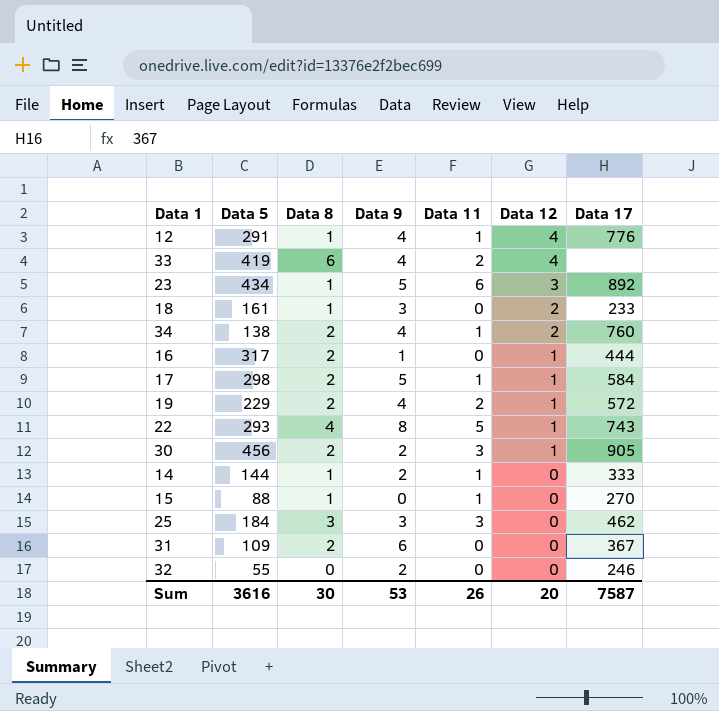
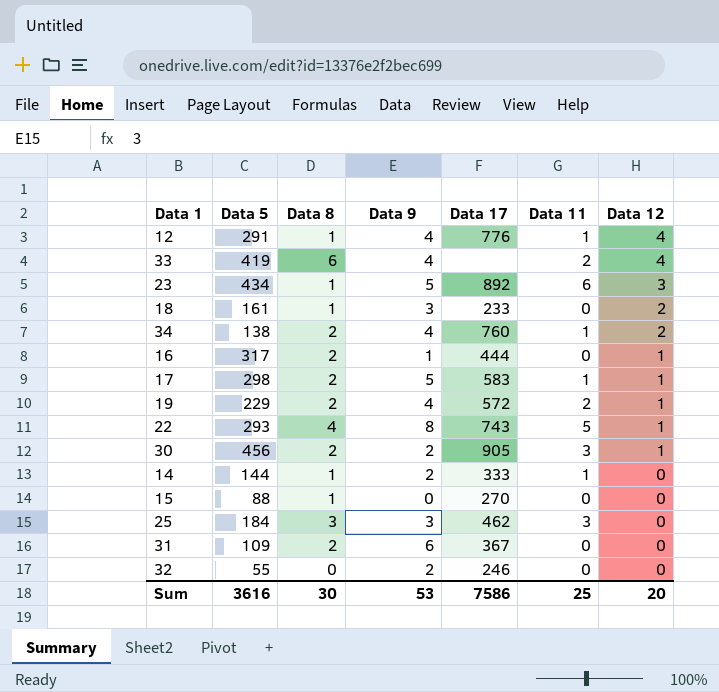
column Data 17 | position: 7 -> 5
17 | Data 17: 584 -> 583
15 | Data 11: 1 -> 0
Sum | Data 17: 7587 -> 7586
Sum | Data 11: 26 -> 25

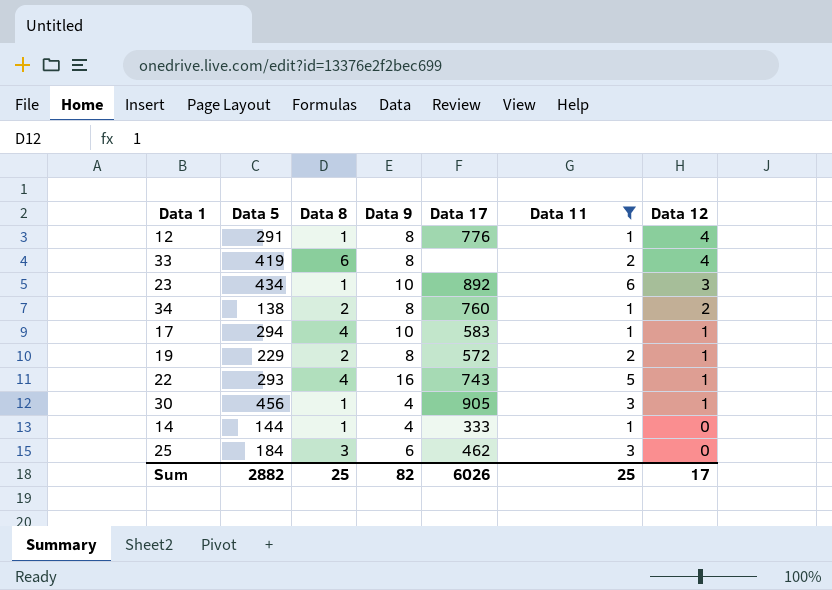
filter: none -> Data 11 != 0
12 | Data 9: 4 -> 8
33 | Data 9: 4 -> 8
23 | Data 9: 5 -> 10
34 | Data 9: 4 -> 8
17 | Data 5: 298 -> 294
17 | Data 8: 2 -> 4
17 | Data 9: 5 -> 10
19 | Data 9: 4 -> 8
22 | Data 9: 8 -> 16
30 | Data 8: 2 -> 1
30 | Data 9: 2 -> 4
14 | Data 9: 2 -> 4
25 | Data 9: 3 -> 6
Sum | Data 5: 3616 -> 2882
Sum | Data 8: 30 -> 25
Sum | Data 9: 53 -> 82
Sum | Data 17: 7586 -> 6026
Sum | Data 12: 20 -> 17

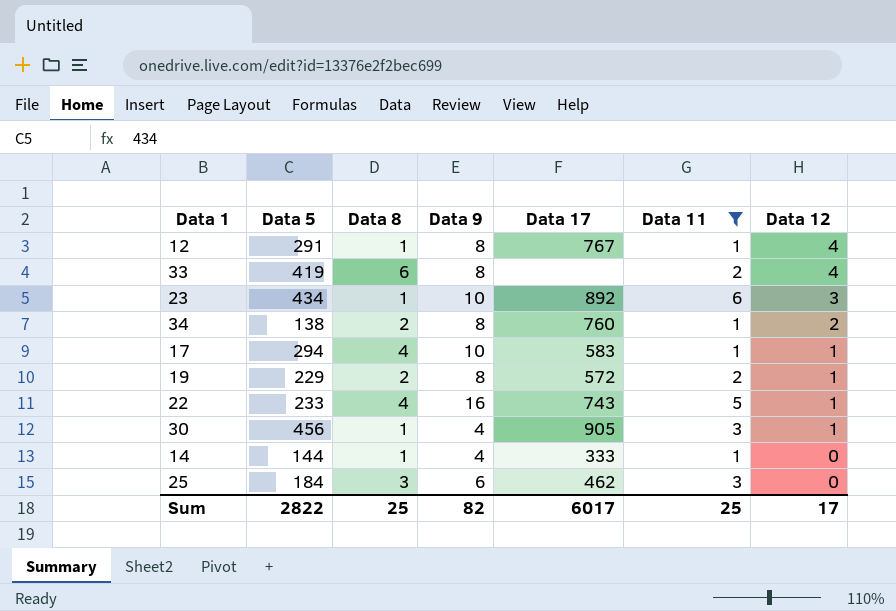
12 | Data 17: 776 -> 767
22 | Data 5: 293 -> 233
Sum | Data 5: 2882 -> 2822
Sum | Data 17: 6026 -> 6017

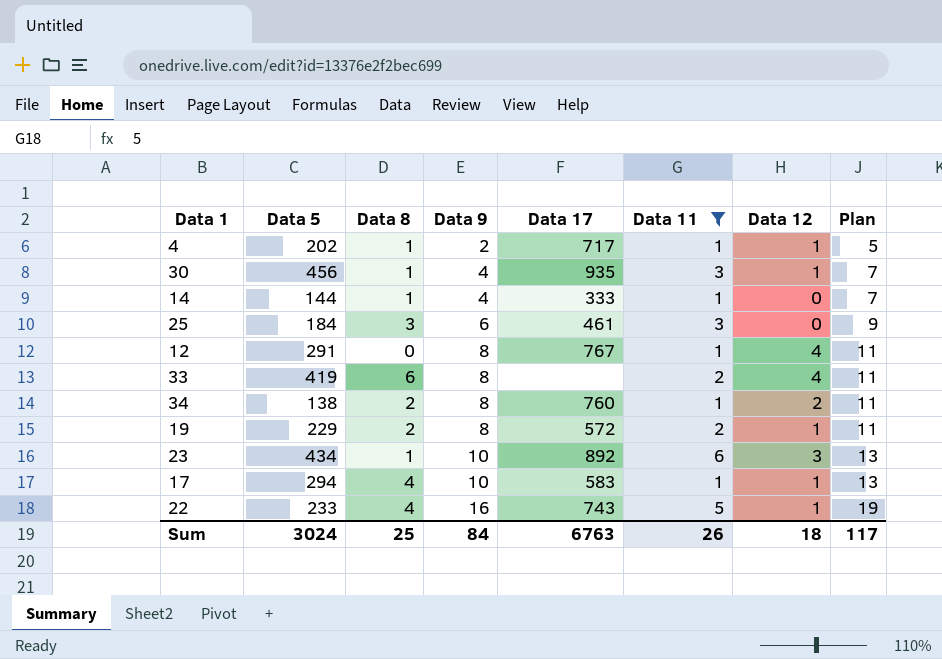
row order: Data 12 descending -> Data 9 ascending
column Plan | formula: none -> [Data 9] + 3
row 4: none -> 202 | 1 | 2 | 717 | 1 | 1 | 5
30 | Data 17: 905 -> 935
25 | Data 17: 462 -> 461
12 | Data 8: 1 -> 0
Sum | Data 5: 2822 -> 3024
Sum | Data 9: 82 -> 84
Sum | Data 17: 6017 -> 6763
Sum | Data 11: 25 -> 26
Sum | Data 12: 17 -> 18

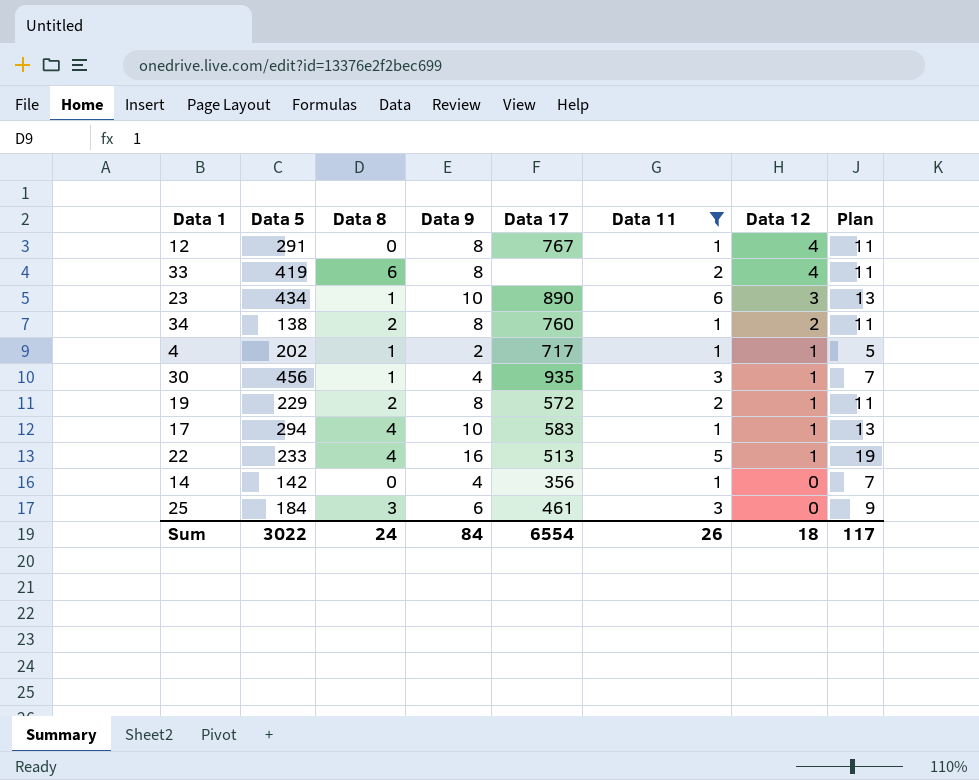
row order: Data 9 ascending -> Data 12 descending
23 | Data 17: 892 -> 890
22 | Data 17: 743 -> 513
14 | Data 5: 144 -> 142
14 | Data 8: 1 -> 0
14 | Data 17: 333 -> 356
Sum | Data 5: 3024 -> 3022
Sum | Data 8: 25 -> 24
Sum | Data 17: 6763 -> 6554

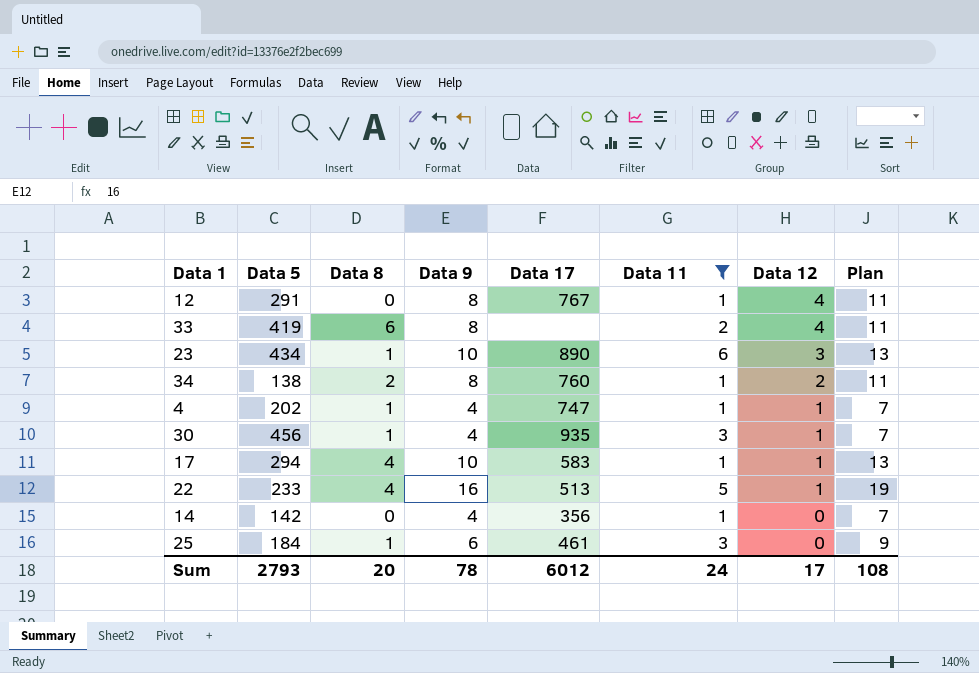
row 19: 229 | 2 | 8 | 572 | 2 | 1 | 11 -> none
4 | Data 9: 2 -> 4
4 | Data 17: 717 -> 747
4 | Plan: 5 -> 7
25 | Data 8: 3 -> 1
Sum | Data 5: 3022 -> 2793
Sum | Data 8: 24 -> 20
Sum | Data 9: 84 -> 78
Sum | Data 17: 6554 -> 6012
Sum | Data 11: 26 -> 24
Sum | Data 12: 18 -> 17
Sum | Plan: 117 -> 108

